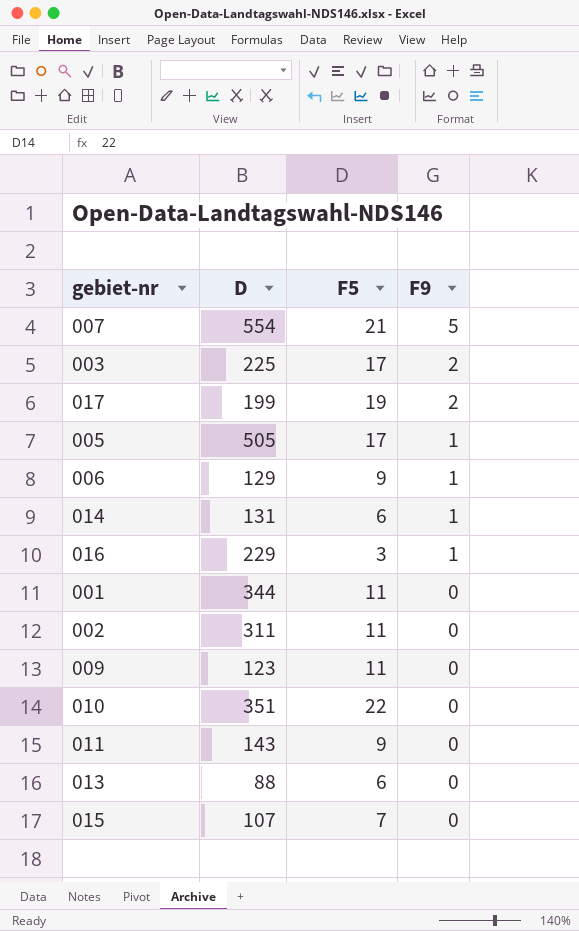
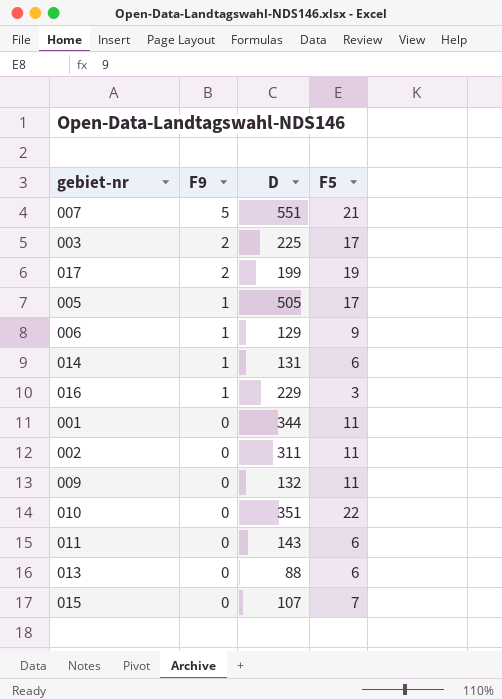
column F9 | position: 4 -> 2
007 | D: 554 -> 551
009 | D: 123 -> 132
011 | F5: 9 -> 6

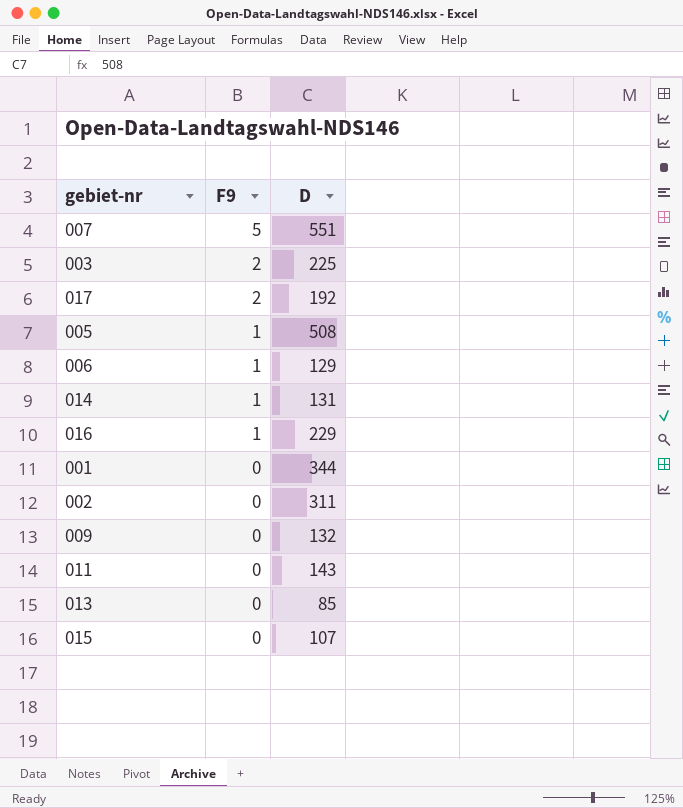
column F5 | position: 4 -> none
row 010: 0 | 351 | 22 -> none
017 | D: 199 -> 192
005 | D: 505 -> 508
013 | D: 88 -> 85

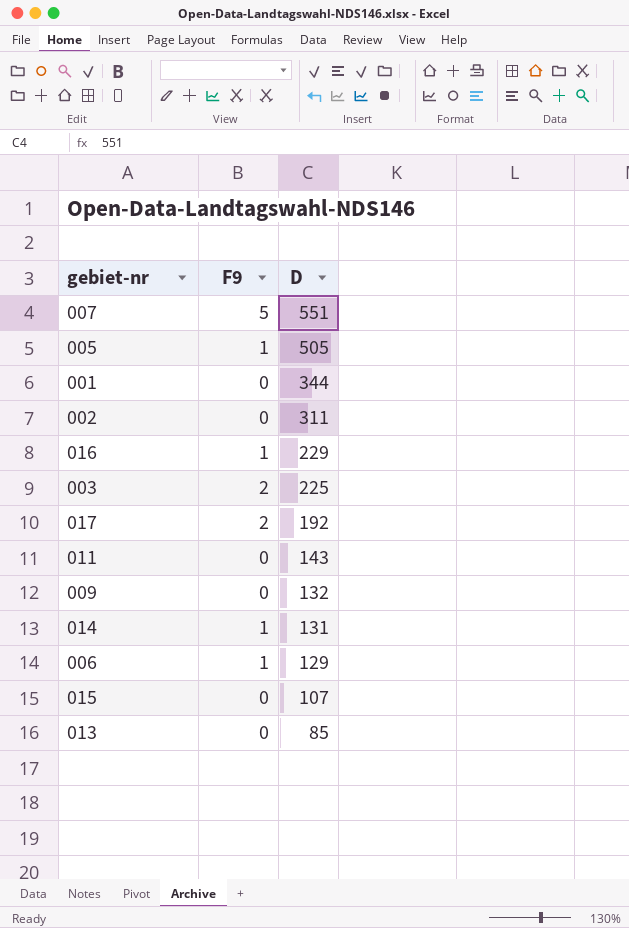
row order: F9 descending -> D descending
005 | D: 508 -> 505

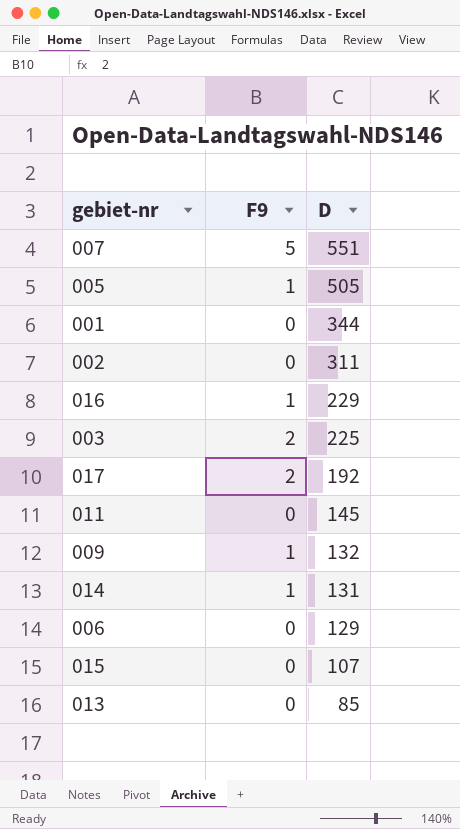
011 | D: 143 -> 145
009 | F9: 0 -> 1
006 | F9: 1 -> 0

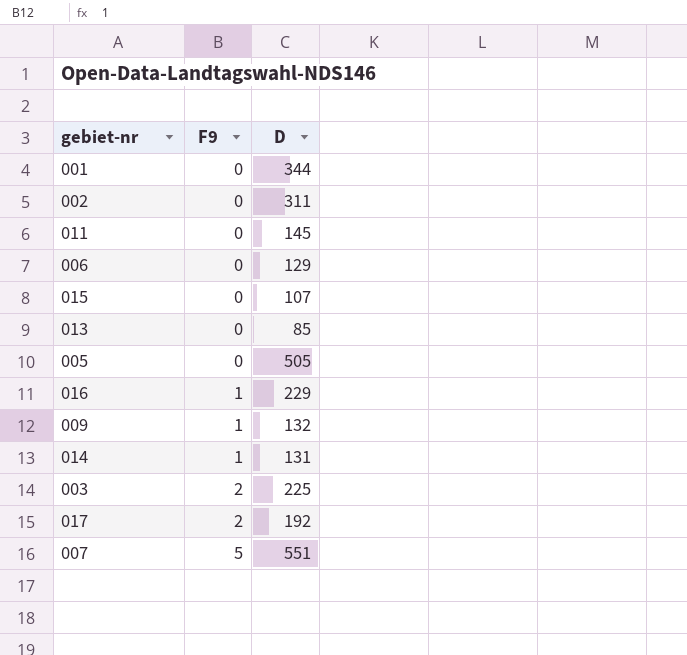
row order: D descending -> F9 ascending
005 | F9: 1 -> 0

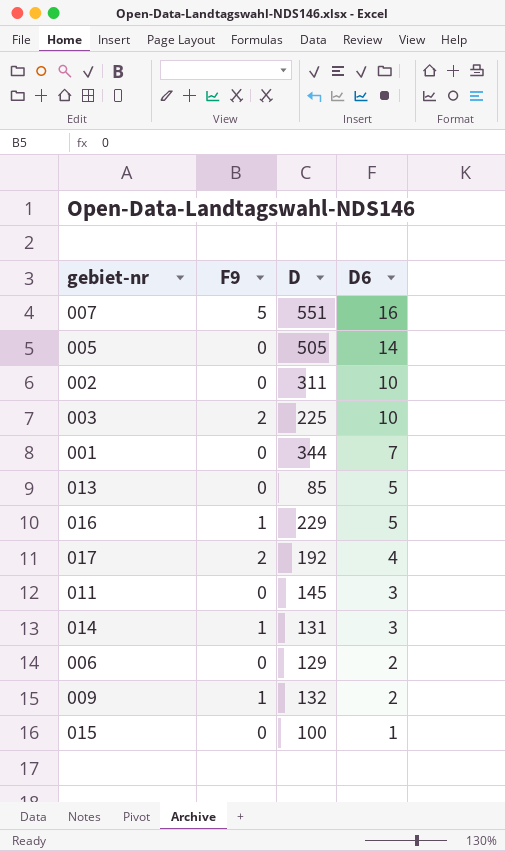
row order: F9 ascending -> D6 descending
column D6 | position: none -> 4
015 | D: 107 -> 100

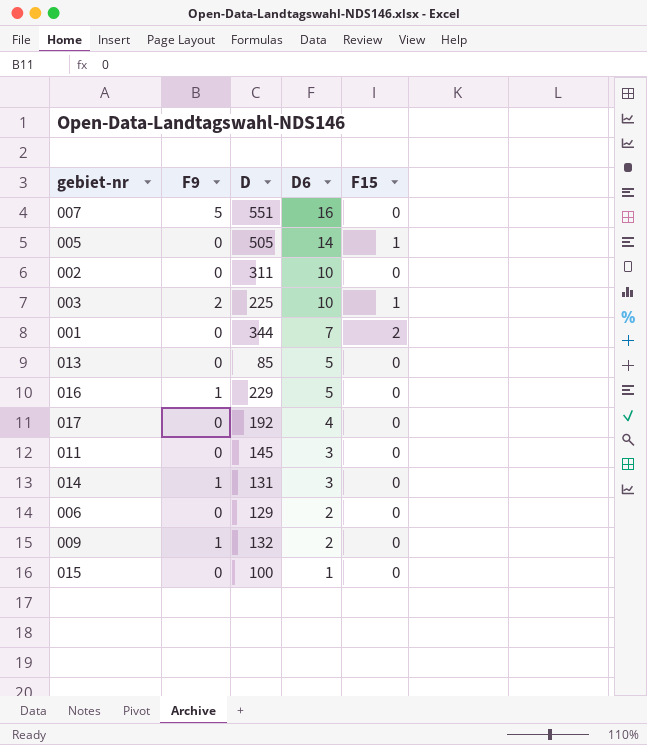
column F15 | position: none -> 5
017 | F9: 2 -> 0

